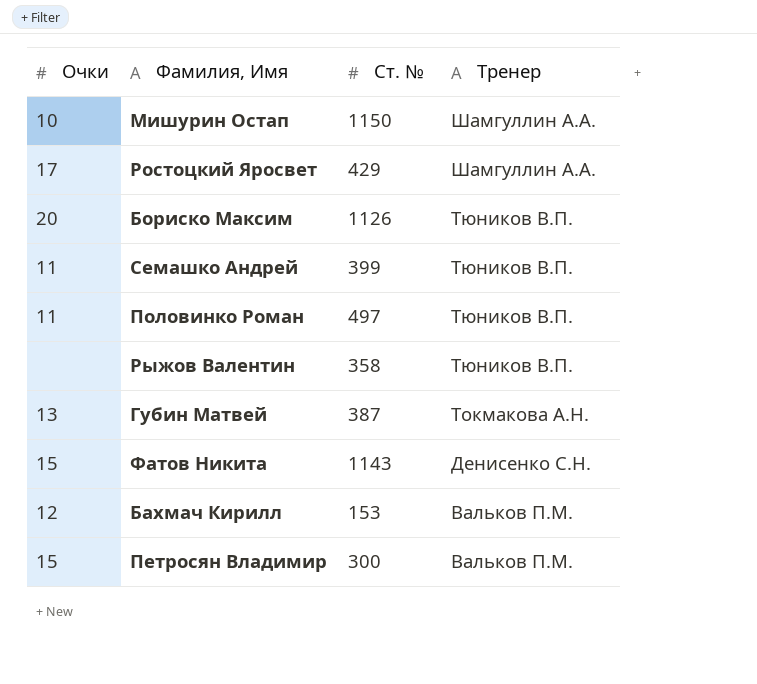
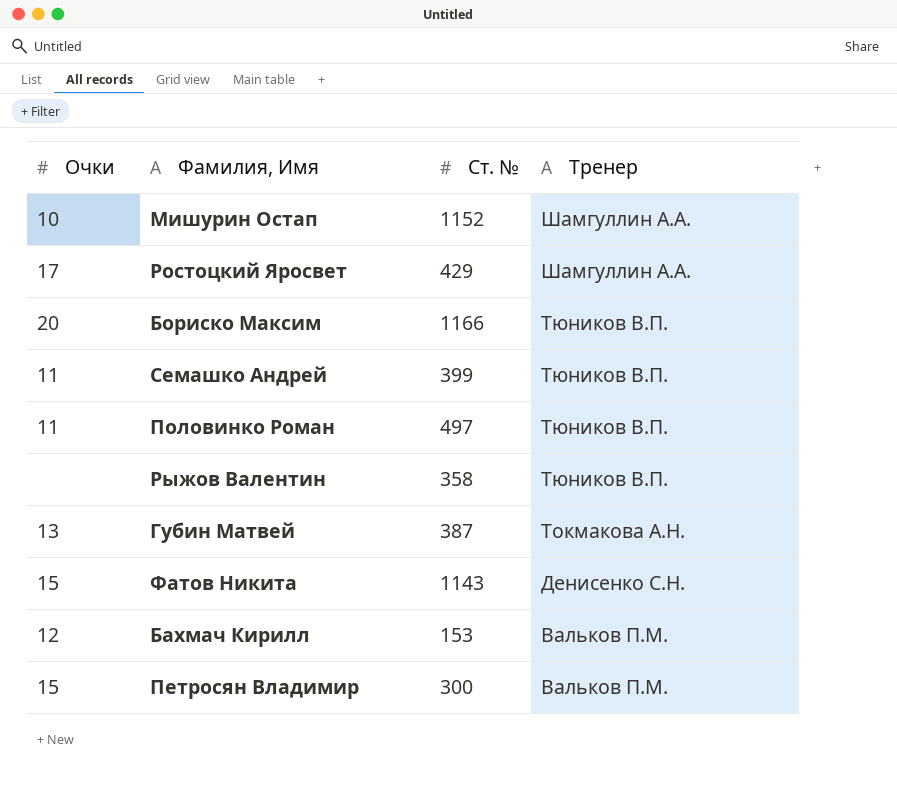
Мишурин Остап | Ст. №: 1150 -> 1152
Бориско Максим | Ст. №: 1126 -> 1166

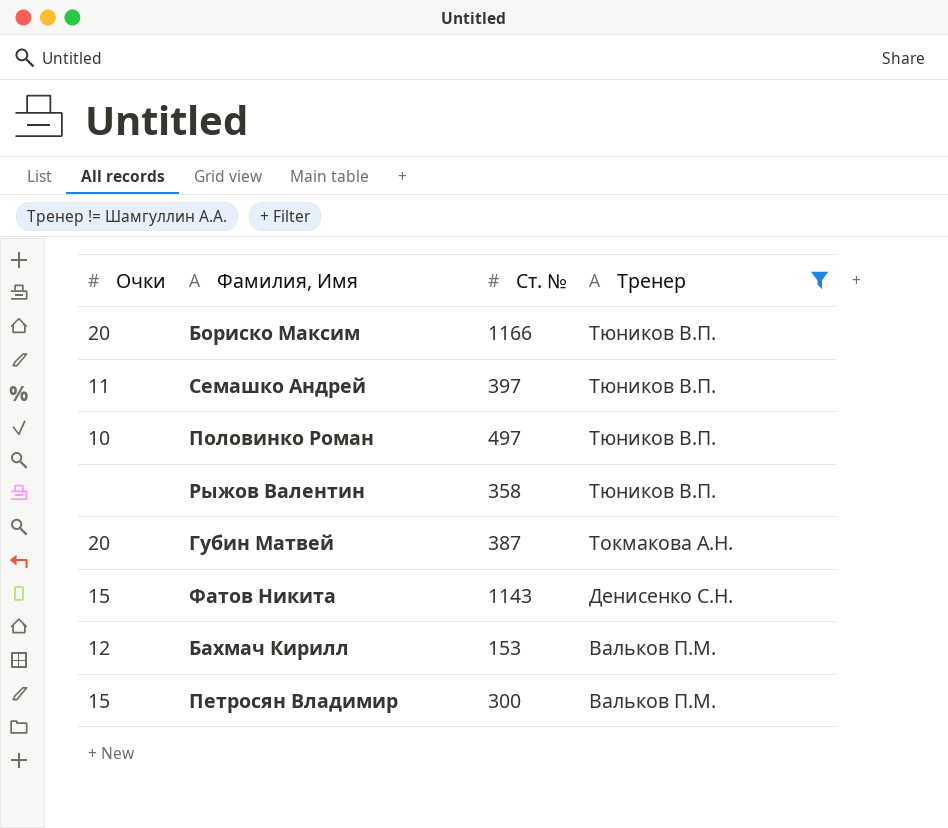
filter: none -> Тренер != Шамгуллин А.А.
Семашко Андрей | Ст. №: 399 -> 397
Половинко Роман | Очки: 11 -> 10
Губин Матвей | Очки: 13 -> 20

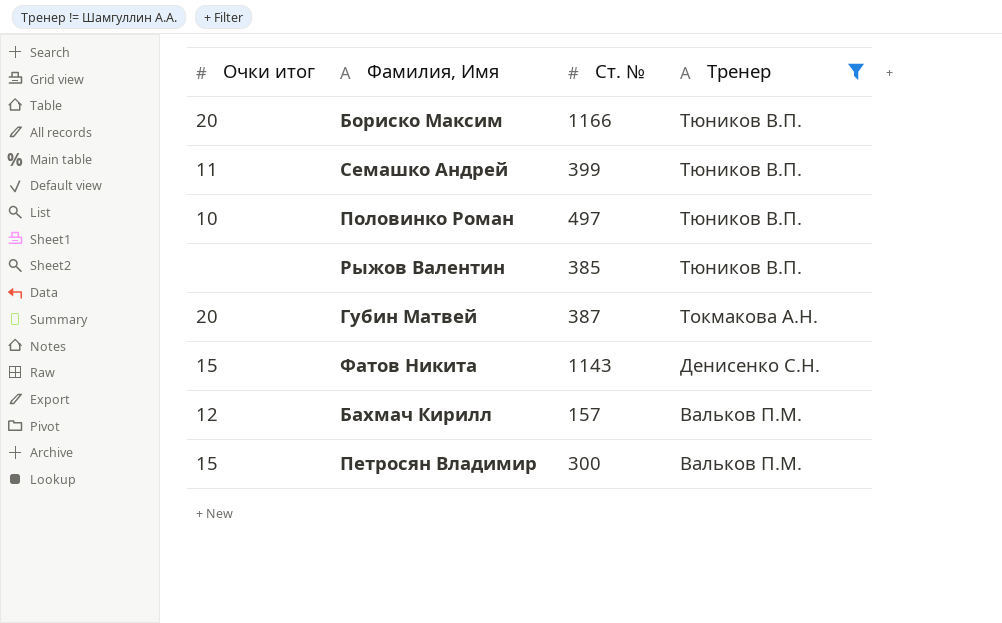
column name: Очки -> Очки итог
Семашко Андрей | Ст. №: 397 -> 399
Рыжов Валентин | Ст. №: 358 -> 385
Бахмач Кирилл | Ст. №: 153 -> 157

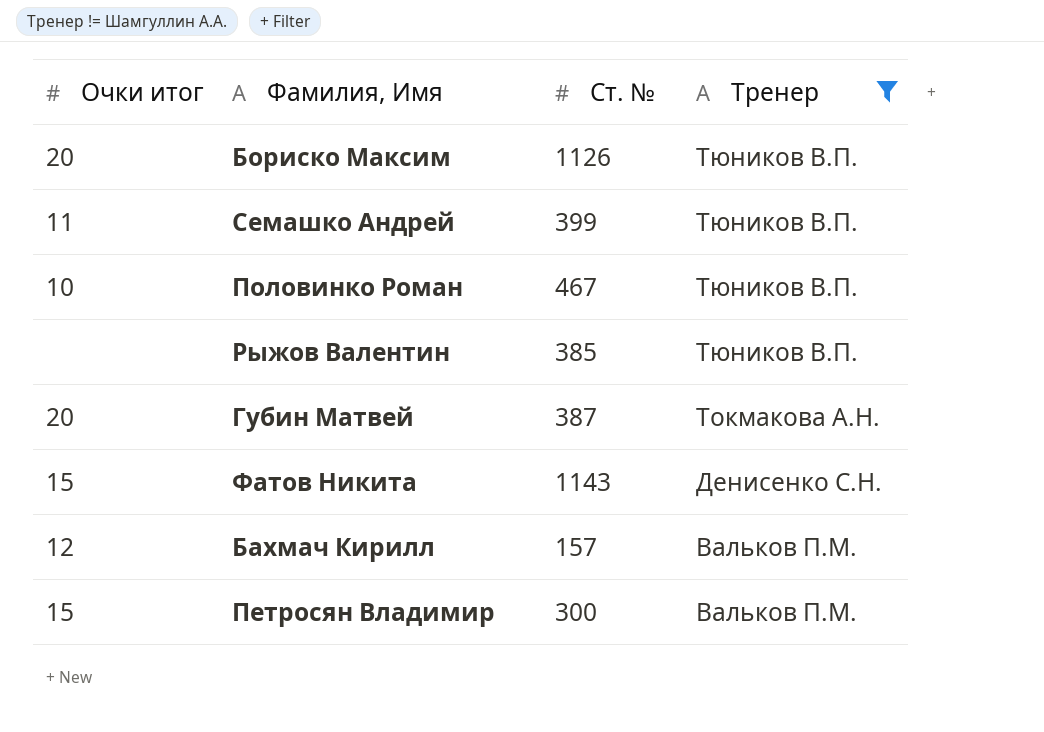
Бориско Максим | Ст. №: 1166 -> 1126
Половинко Роман | Ст. №: 497 -> 467

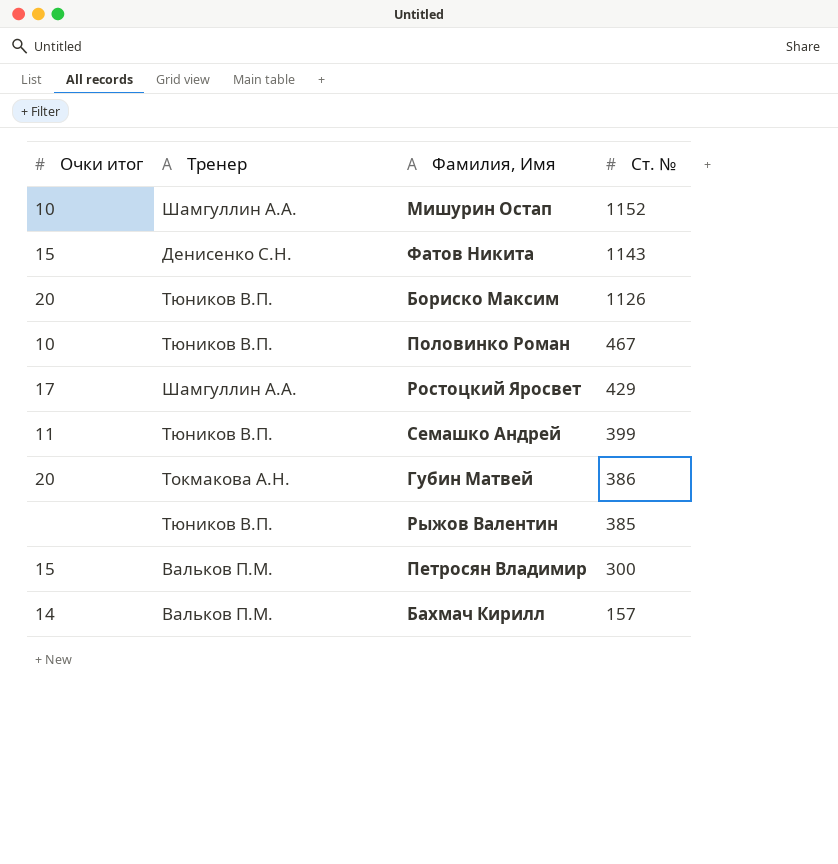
filter: Тренер != Шамгуллин А.А. -> none
row order: Тренер descending -> Ст. № descending
column Тренер | position: 4 -> 2
Губин Матвей | Ст. №: 387 -> 386
Бахмач Кирилл | Очки итог: 12 -> 14

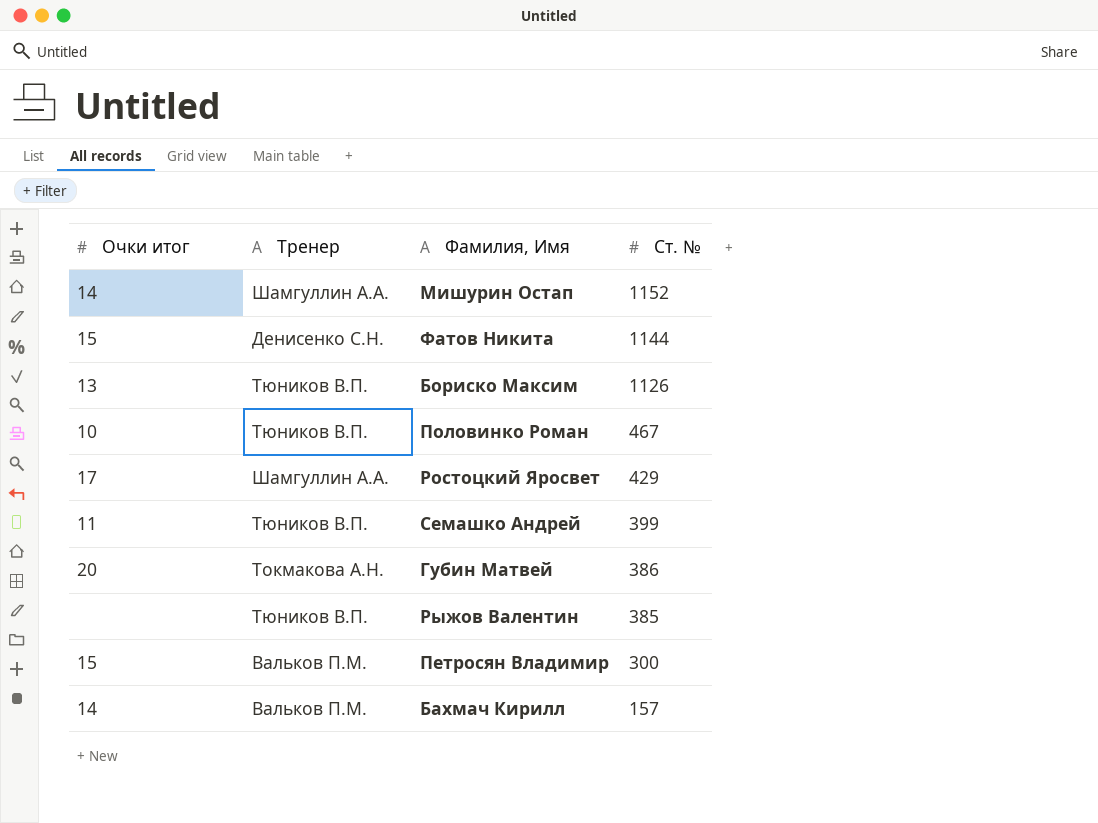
Мишурин Остап | Очки итог: 10 -> 14
Фатов Никита | Ст. №: 1143 -> 1144
Бориско Максим | Очки итог: 20 -> 13

